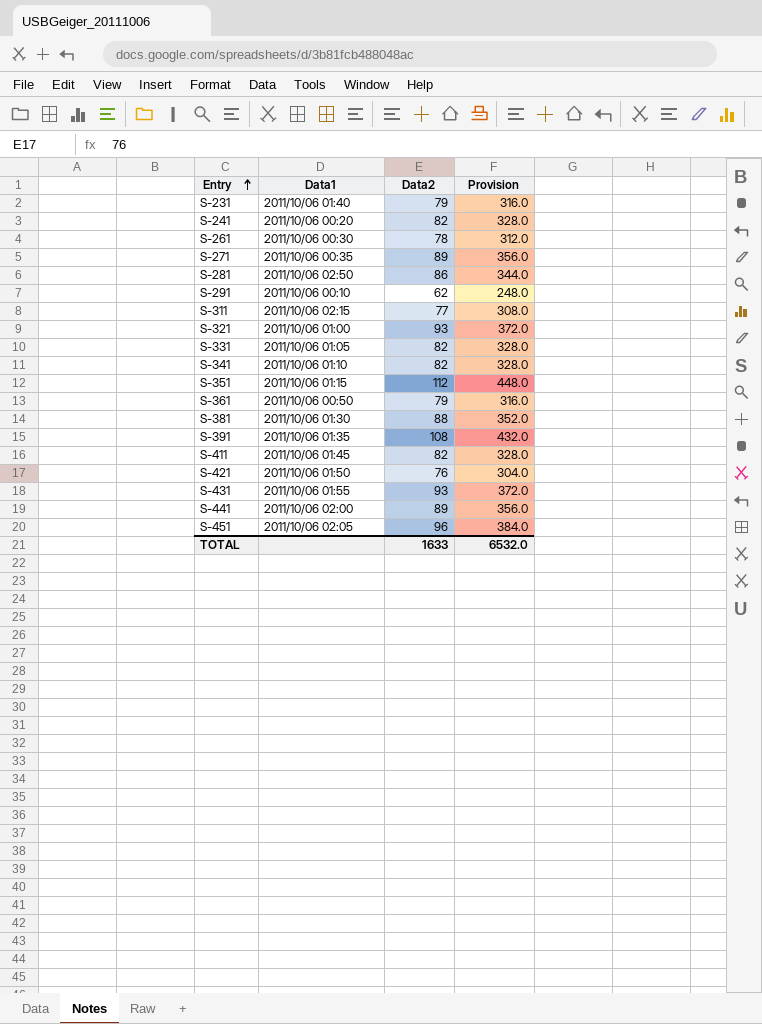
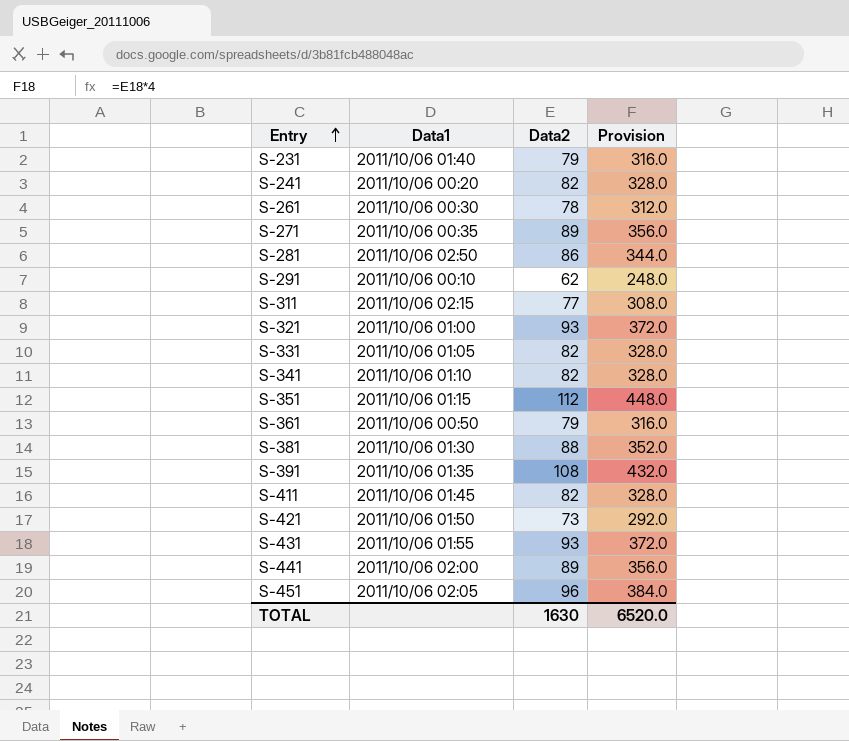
S-421 | Data2: 76 -> 73
S-421 | Provision: 304.0 -> 292.0
TOTAL | Data2: 1633 -> 1630
TOTAL | Provision: 6532.0 -> 6520.0

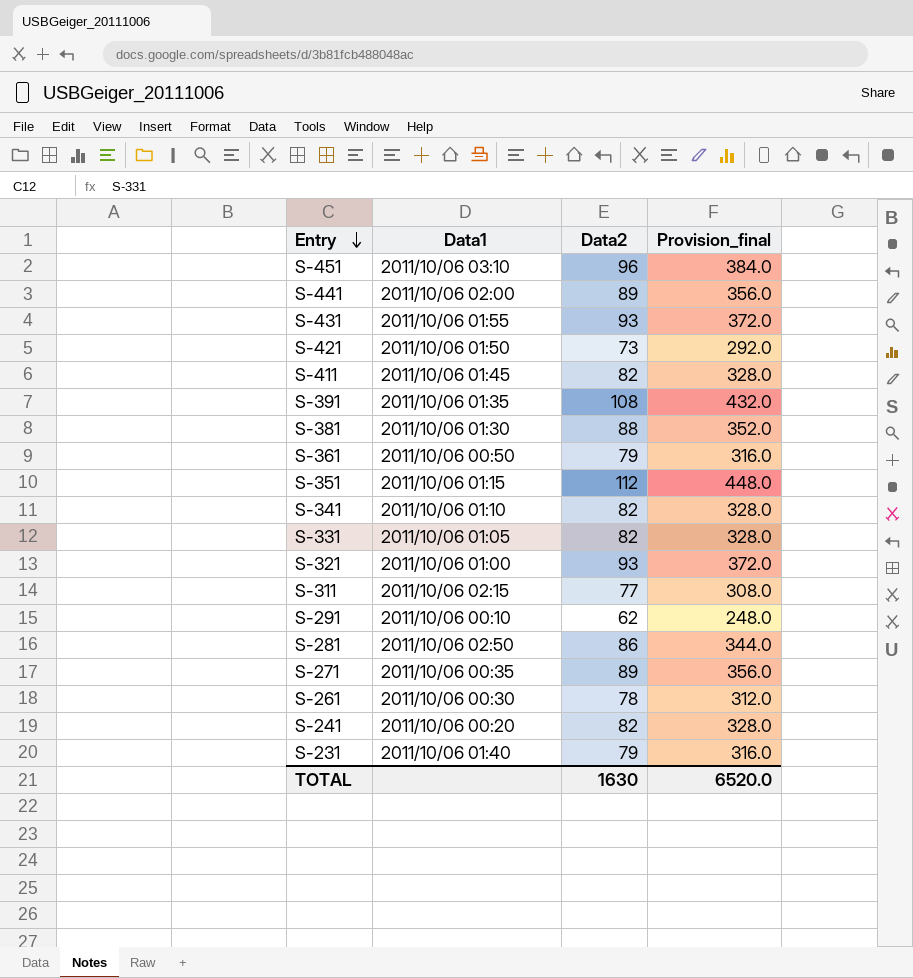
row order: Entry ascending -> Entry descending
column name: Provision -> Provision_final
S-451 | Data1: 2011/10/06 02:05 -> 2011/10/06 03:10

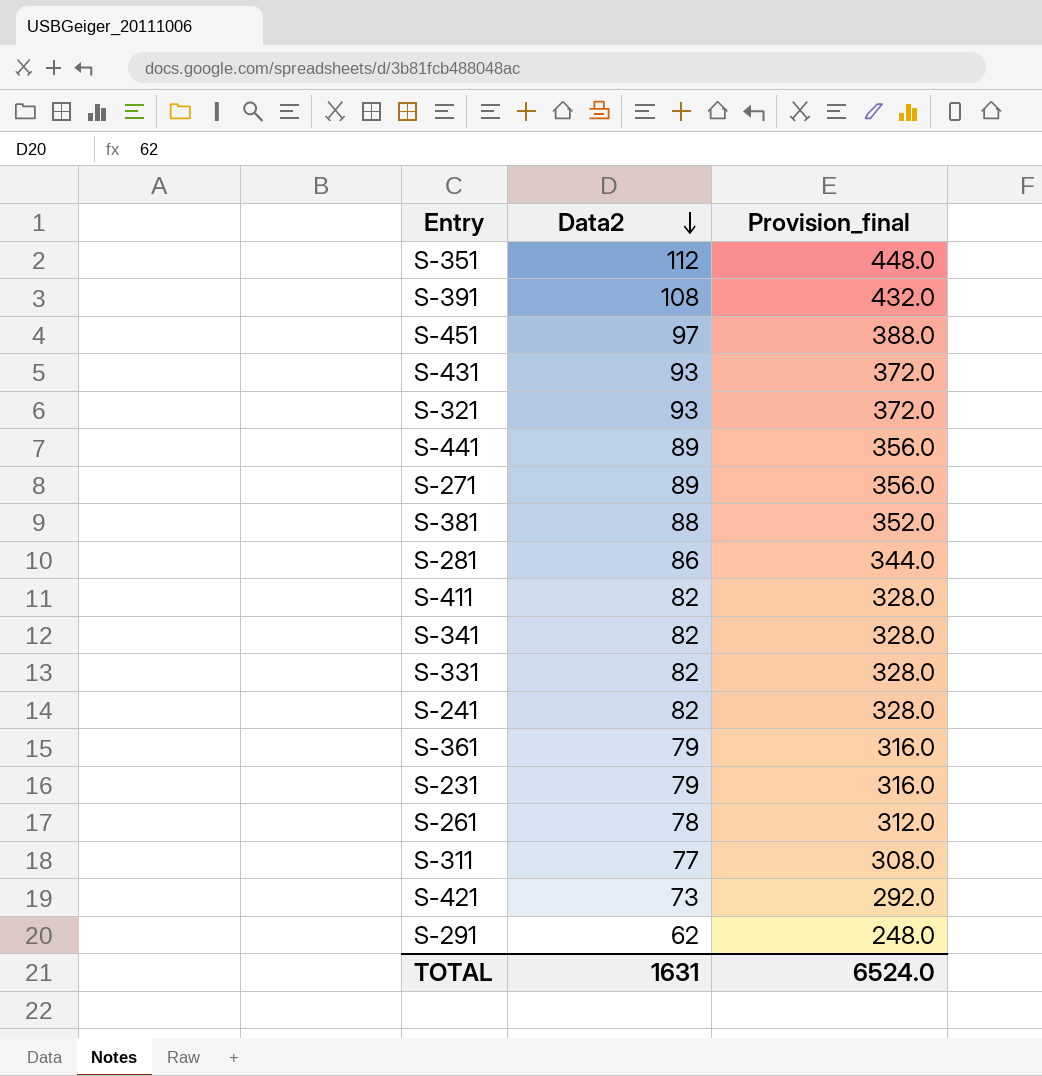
row order: Entry descending -> Data2 descending
column Data1 | position: 2 -> none
S-451 | Data2: 96 -> 97
S-451 | Provision_final: 384.0 -> 388.0
TOTAL | Data2: 1630 -> 1631
TOTAL | Provision_final: 6520.0 -> 6524.0

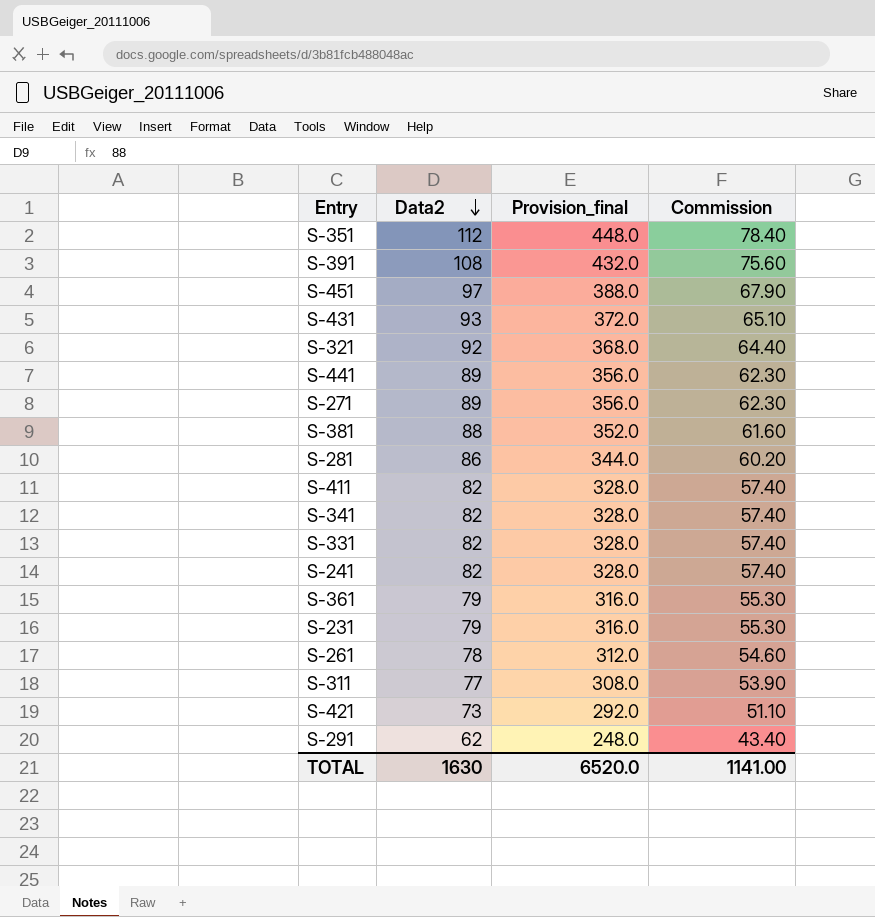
column Commission | formula: none -> [Data2] * 0.7
S-321 | Data2: 93 -> 92
S-321 | Provision_final: 372.0 -> 368.0
TOTAL | Data2: 1631 -> 1630
TOTAL | Provision_final: 6524.0 -> 6520.0

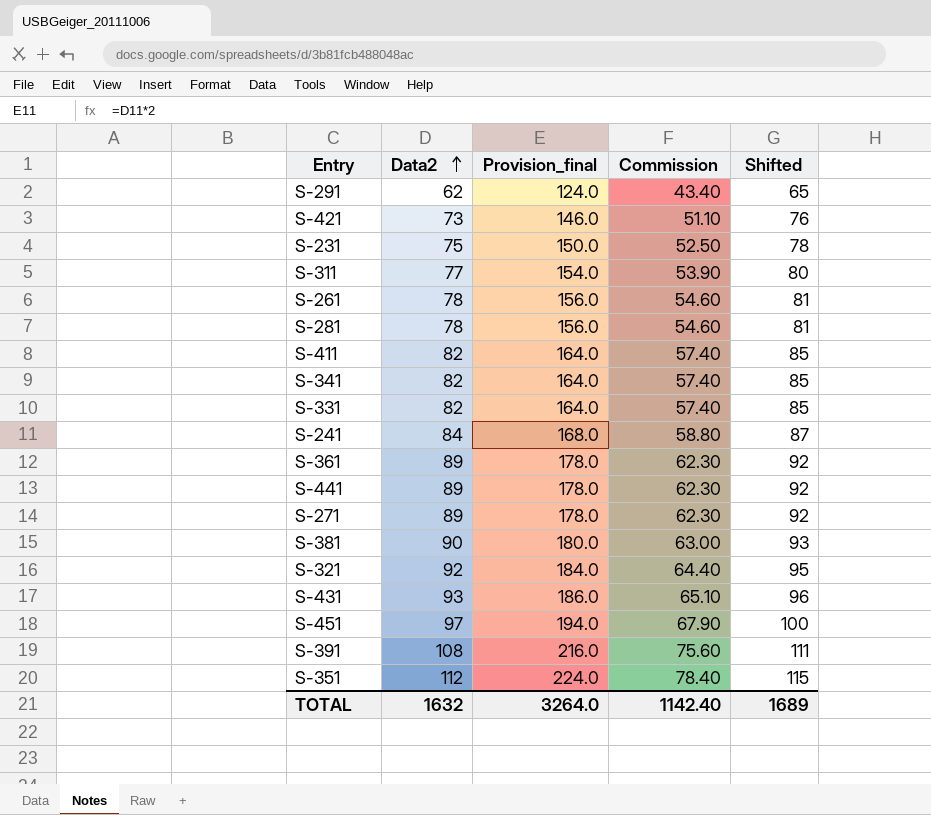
row order: Data2 descending -> Data2 ascending
column Provision_final | formula: [Data2] * 4 -> [Data2] * 2
column Shifted | formula: none -> [Data2] + 3
S-231 | Data2: 79 -> 75
S-231 | Commission: 55.30 -> 52.50
S-281 | Data2: 86 -> 78
S-281 | Commission: 60.20 -> 54.60
S-241 | Data2: 82 -> 84
S-241 | Commission: 57.40 -> 58.80
S-361 | Data2: 79 -> 89
S-361 | Commission: 55.30 -> 62.30
S-381 | Data2: 88 -> 90
S-381 | Commission: 61.60 -> 63.00
TOTAL | Data2: 1630 -> 1632
TOTAL | Provision_final: 6520.0 -> 3264.0
TOTAL | Commission: 1141.00 -> 1142.40

